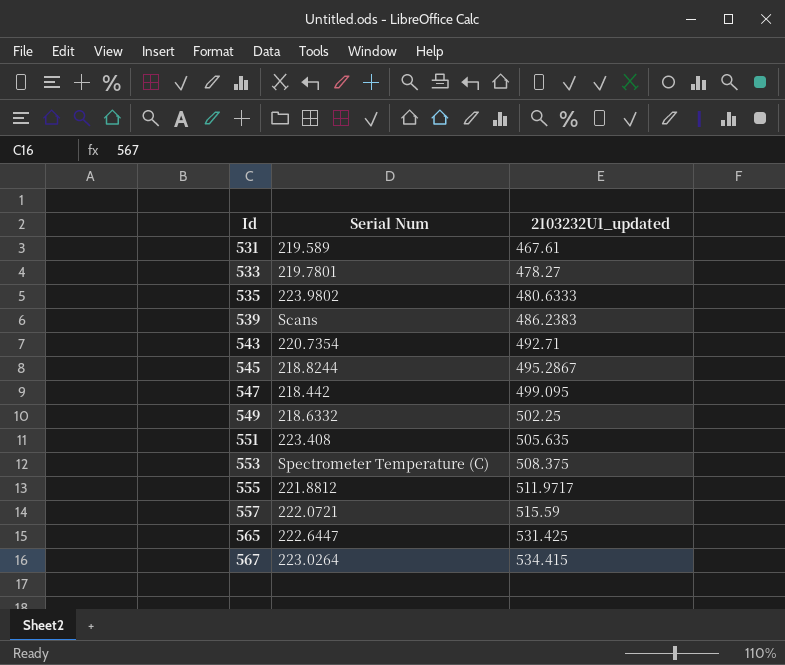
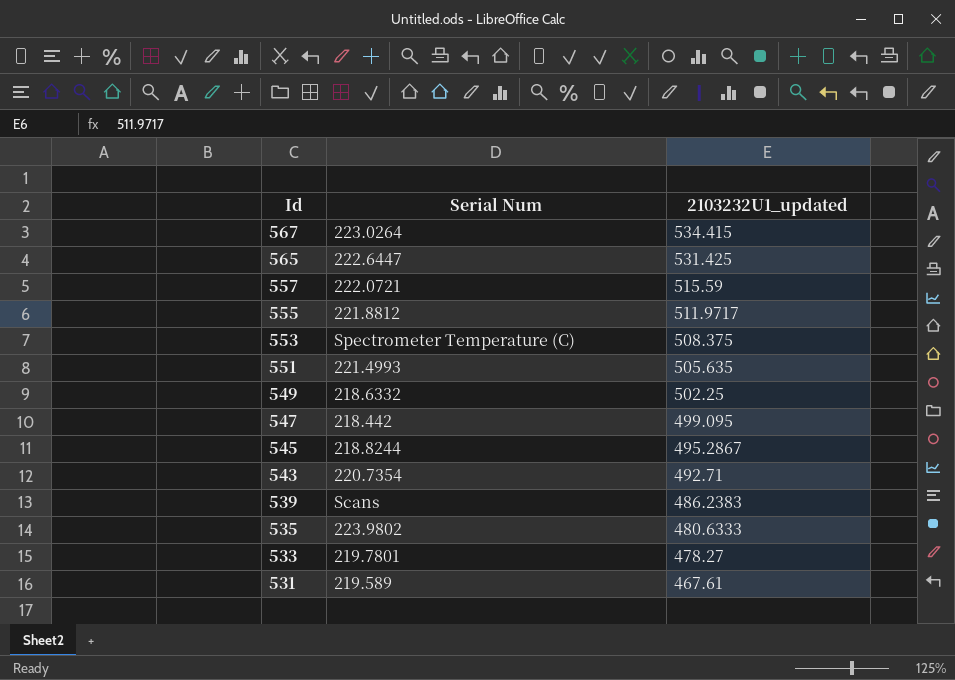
row order: Id ascending -> Id descending
551 | Serial Num: 223.408 -> 221.4993

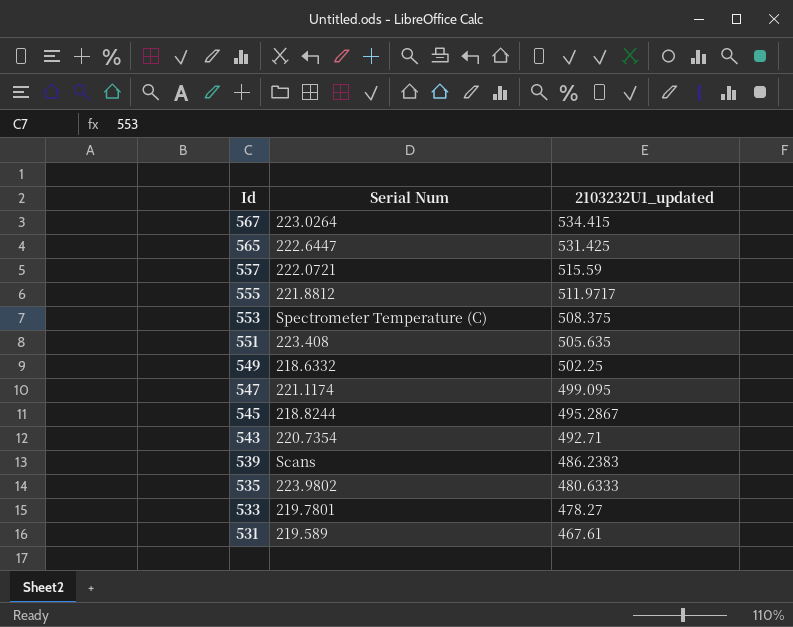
551 | Serial Num: 221.4993 -> 223.408
547 | Serial Num: 218.442 -> 221.1174

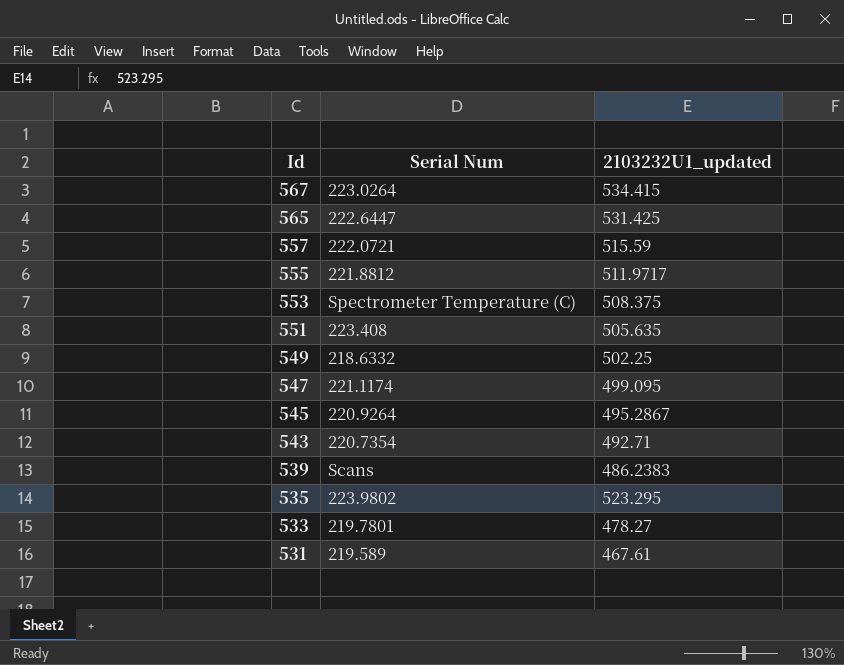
545 | Serial Num: 218.8244 -> 220.9264
535 | 2103232U1_updated: 480.6333 -> 523.295

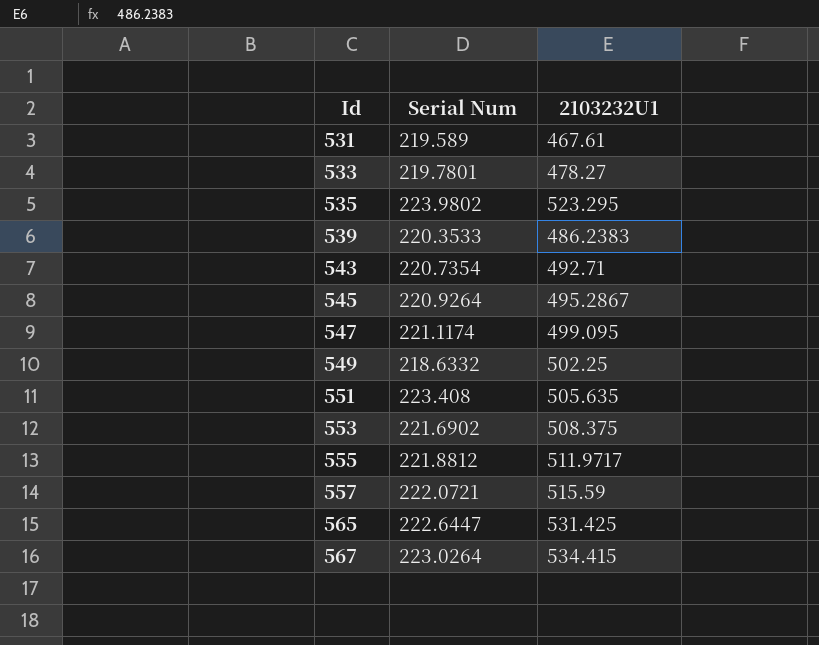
row order: Id descending -> Id ascending
column name: 2103232U1_updated -> 2103232U1
539 | Serial Num: Scans -> 220.3533
553 | Serial Num: Spectrometer Temperature (C) -> 221.6902

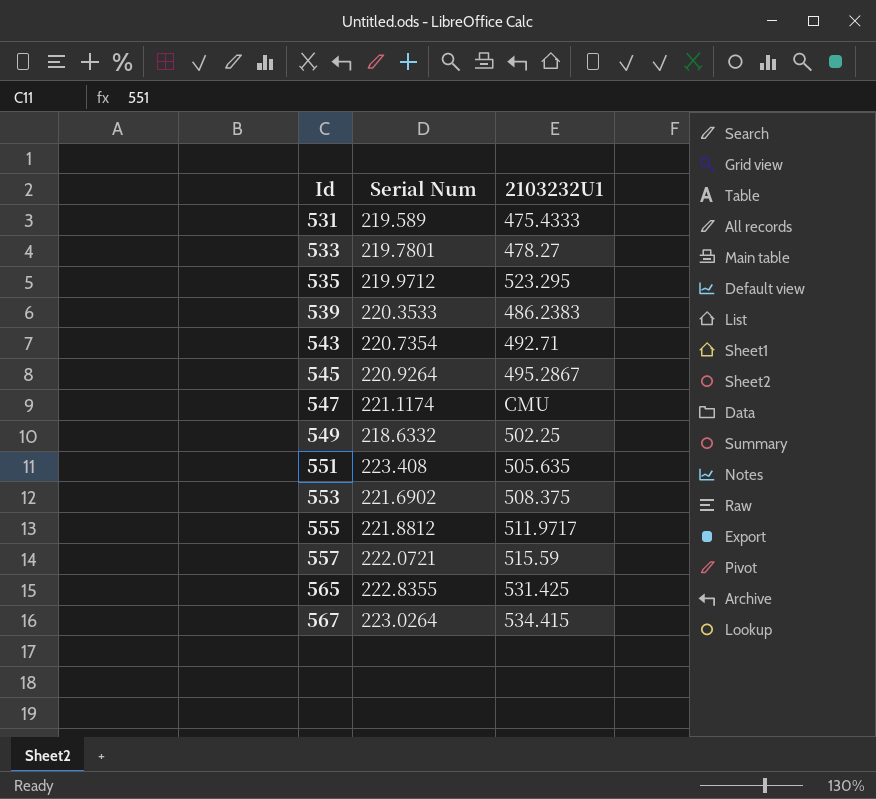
531 | 2103232U1: 467.61 -> 475.4333
535 | Serial Num: 223.9802 -> 219.9712
547 | 2103232U1: 499.095 -> CMU
565 | Serial Num: 222.6447 -> 222.8355

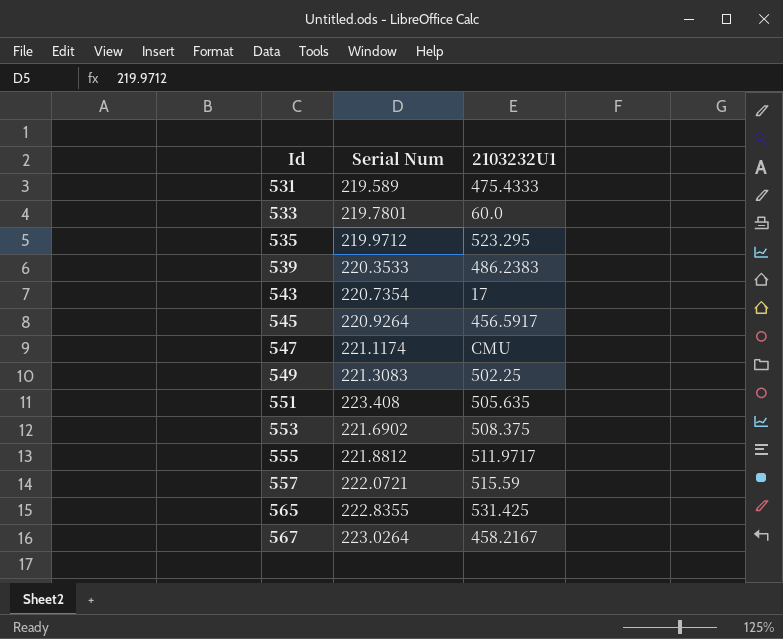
533 | 2103232U1: 478.27 -> 60.0
543 | 2103232U1: 492.71 -> 17
545 | 2103232U1: 495.2867 -> 456.5917
549 | Serial Num: 218.6332 -> 221.3083
567 | 2103232U1: 534.415 -> 458.2167

